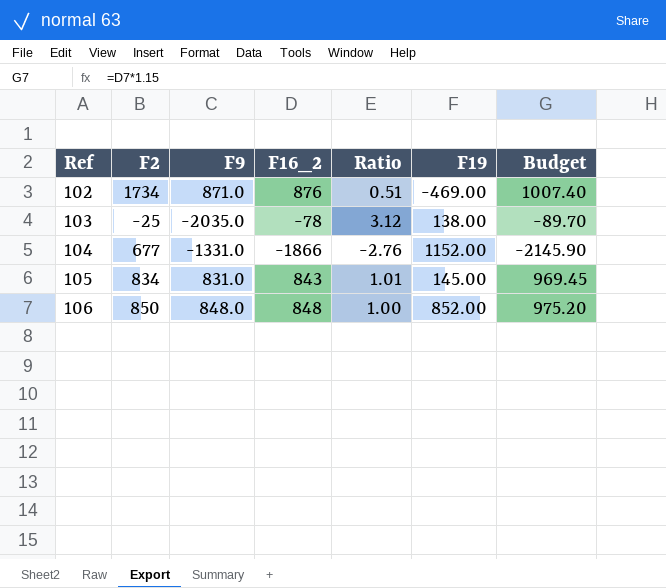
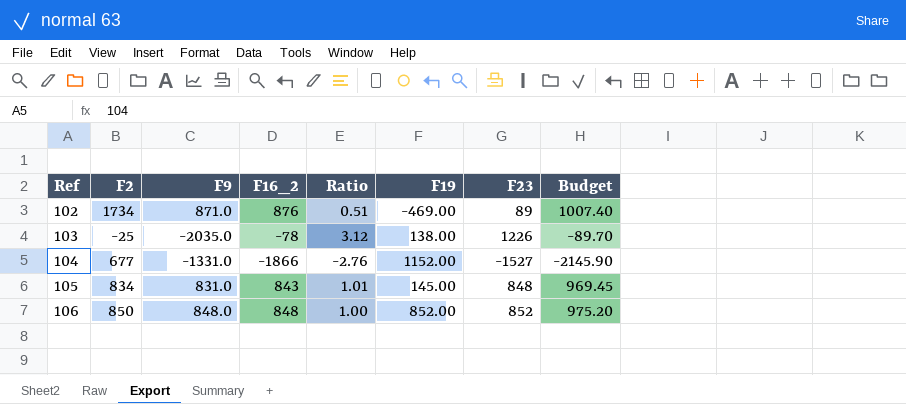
column F23 | position: none -> 7

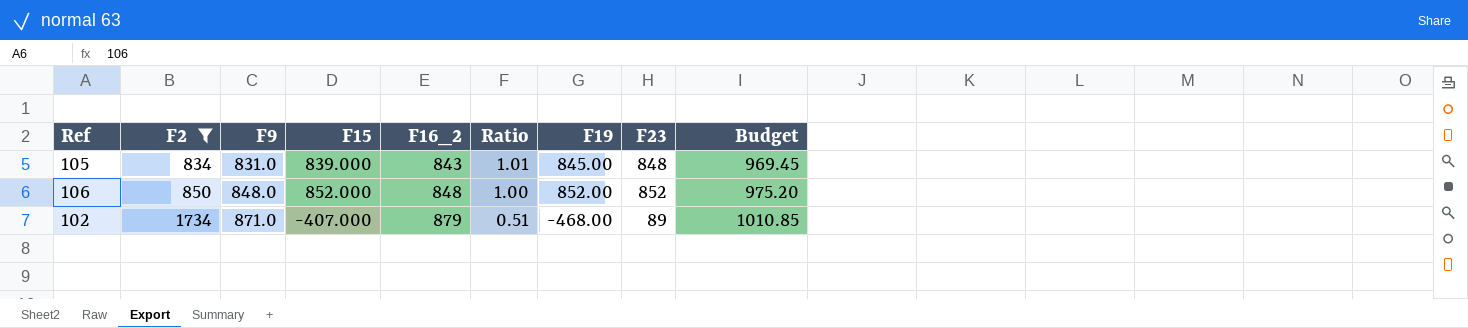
filter: none -> F2 >= 834
row order: Ref ascending -> F2 ascending
column F15 | position: none -> 4
105 | F19: 145.00 -> 845.00
102 | F16_2: 876 -> 879
102 | F19: -469.00 -> -468.00
102 | Budget: 1007.40 -> 1010.85

